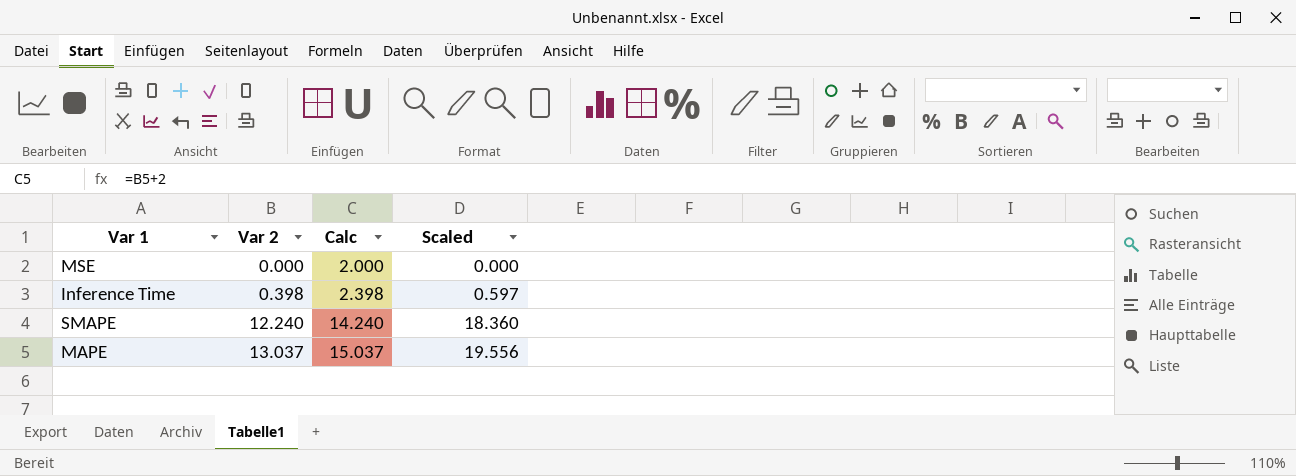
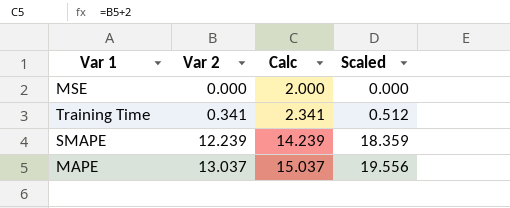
row Inference Time: 0.398 | 2.398 | 0.597 -> none
row Training Time: none -> 0.341 | 2.341 | 0.512
SMAPE | Var 2: 12.240 -> 12.239
SMAPE | Calc: 14.240 -> 14.239
SMAPE | Scaled: 18.360 -> 18.359

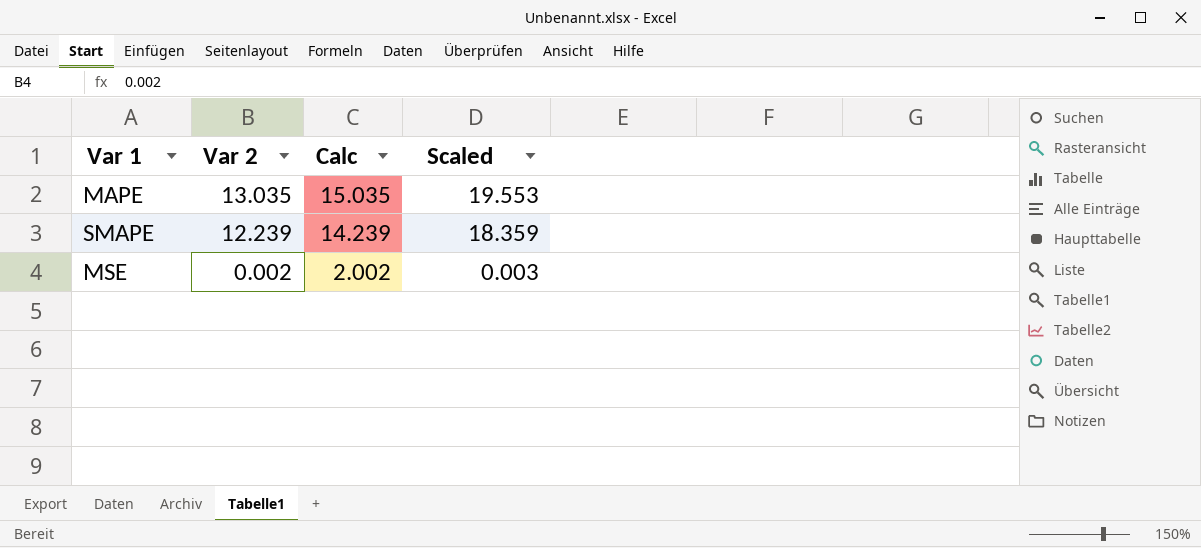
row order: Var 2 ascending -> Var 2 descending
row Training Time: 0.341 | 2.341 | 0.512 -> none
MAPE | Var 2: 13.037 -> 13.035
MAPE | Calc: 15.037 -> 15.035
MAPE | Scaled: 19.556 -> 19.553
MSE | Var 2: 0.000 -> 0.002
MSE | Calc: 2.000 -> 2.002
MSE | Scaled: 0.000 -> 0.003

